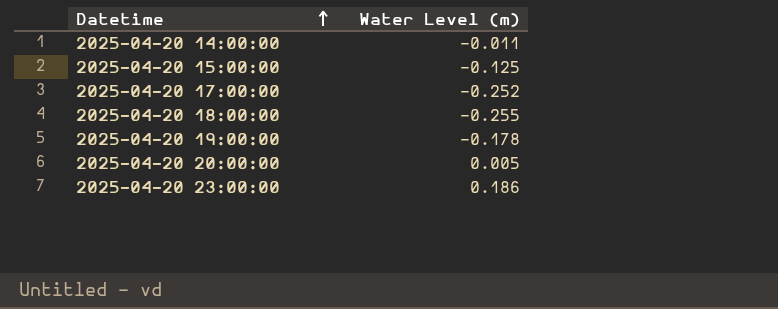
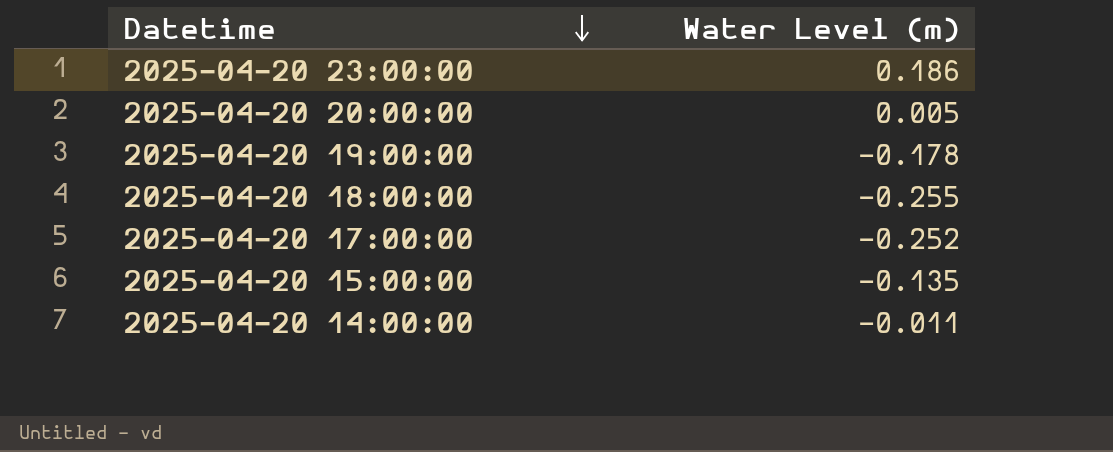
row order: Datetime ascending -> Datetime descending
2025-04-20 15:00:00 | Water Level (m): -0.125 -> -0.135

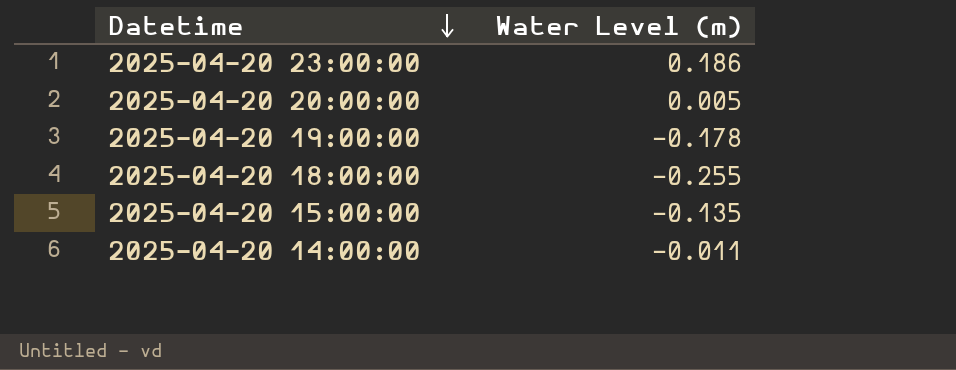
row 2025-04-20 17:00:00: -0.252 -> none

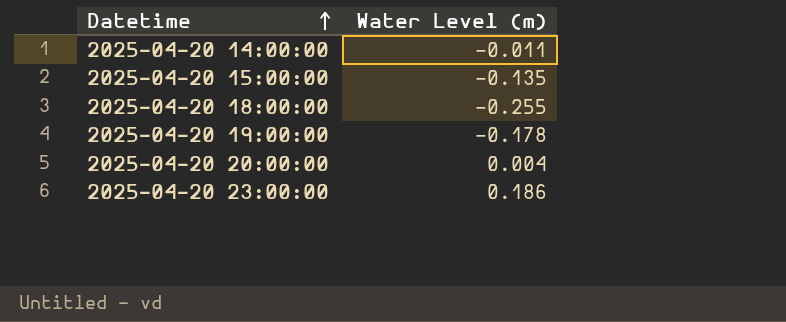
row order: Datetime descending -> Datetime ascending
2025-04-20 20:00:00 | Water Level (m): 0.005 -> 0.004

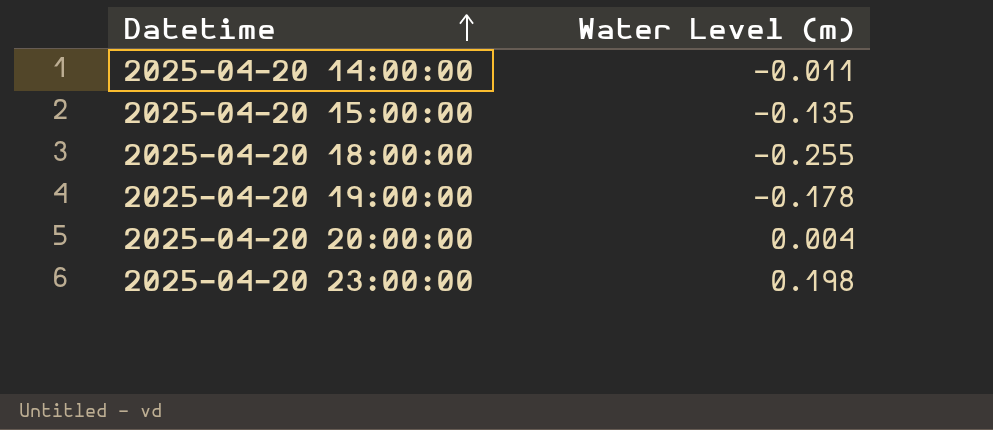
2025-04-20 23:00:00 | Water Level (m): 0.186 -> 0.198

